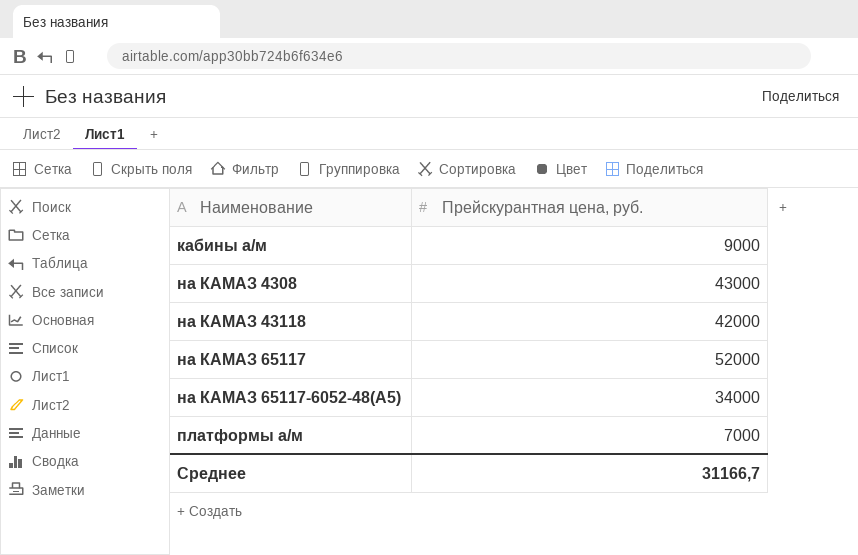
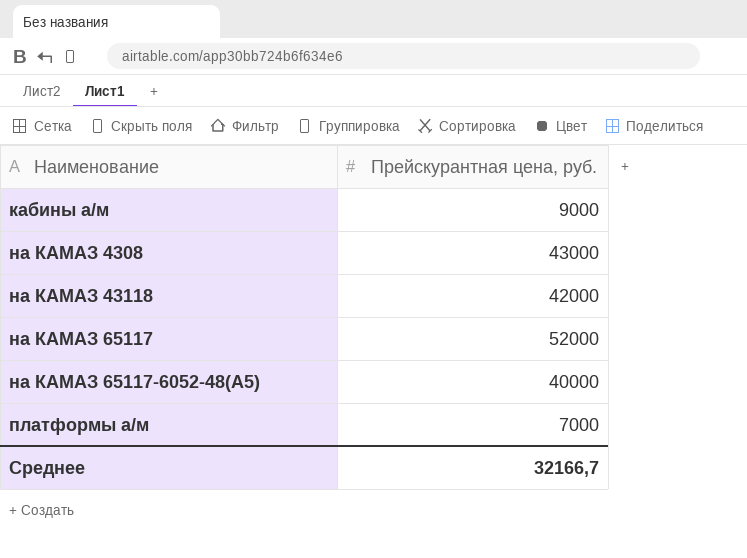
на КАМАЗ 65117-6052-48(А5) | Прейскурантная цена, руб.: 34000 -> 40000
Среднее | Прейскурантная цена, руб.: 31166,7 -> 32166,7

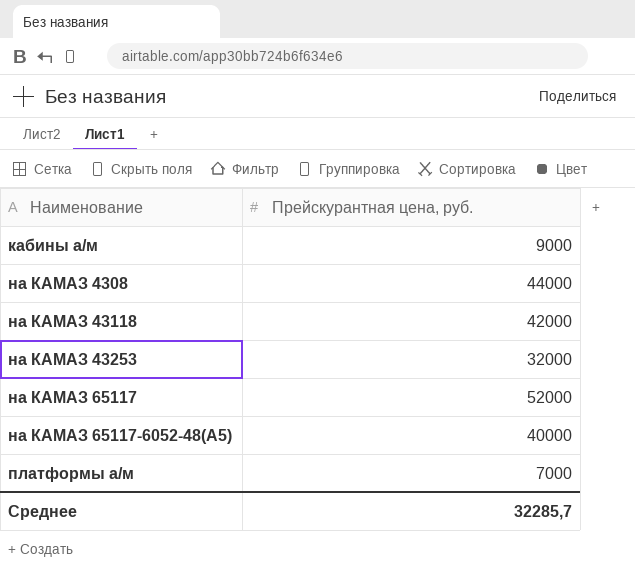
на КАМАЗ 4308 | Прейскурантная цена, руб.: 43000 -> 44000
row на КАМАЗ 43253: none -> 32000
Среднее | Прейскурантная цена, руб.: 32166,7 -> 32285,7

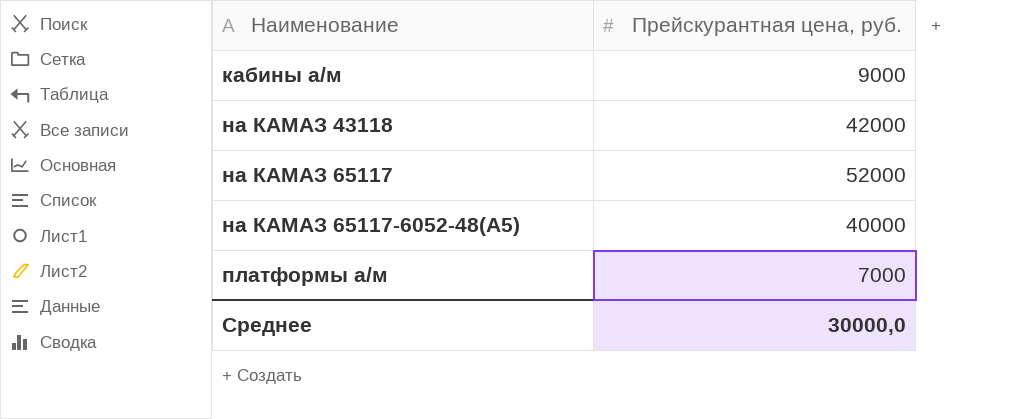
row на КАМАЗ 4308: 44000 -> none
row на КАМАЗ 43253: 32000 -> none
Среднее | Прейскурантная цена, руб.: 32285,7 -> 30000,0

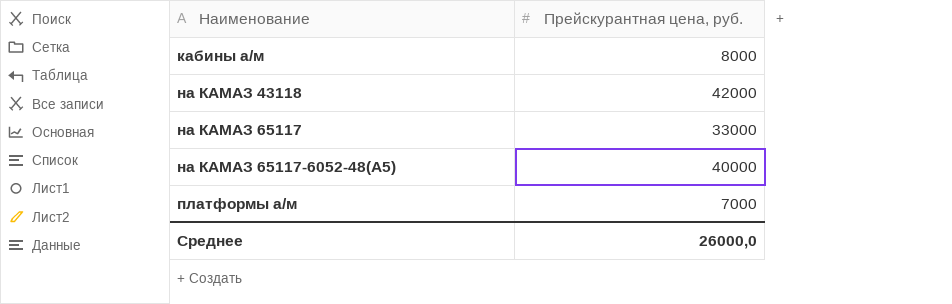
кабины а/м | Прейскурантная цена, руб.: 9000 -> 8000
на КАМАЗ 65117 | Прейскурантная цена, руб.: 52000 -> 33000
Среднее | Прейскурантная цена, руб.: 30000,0 -> 26000,0

